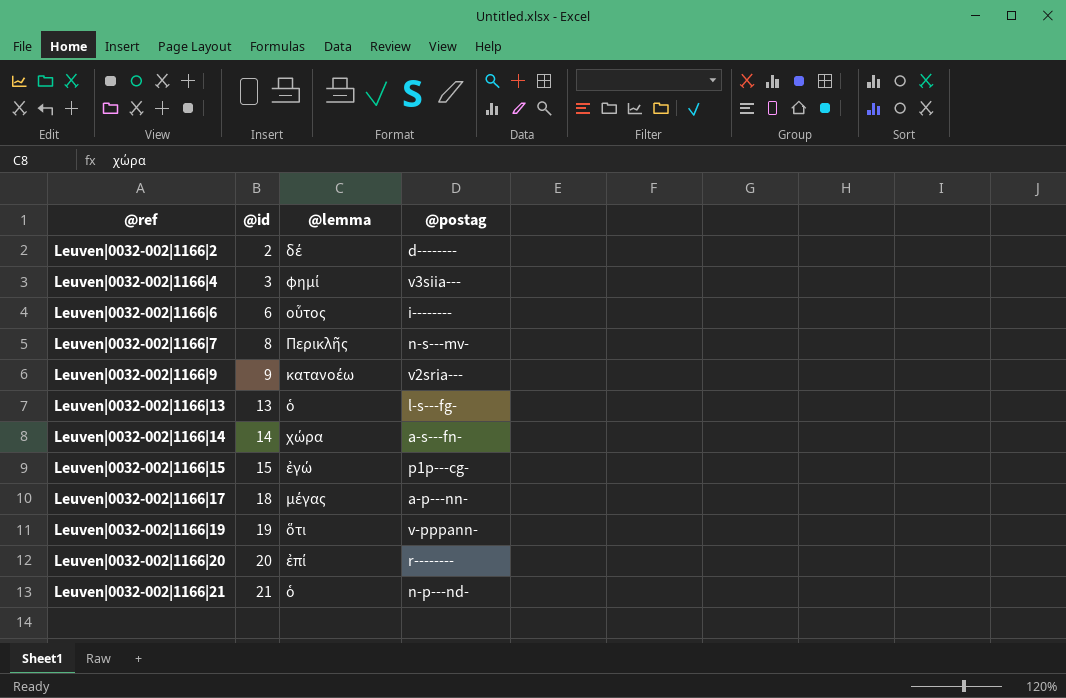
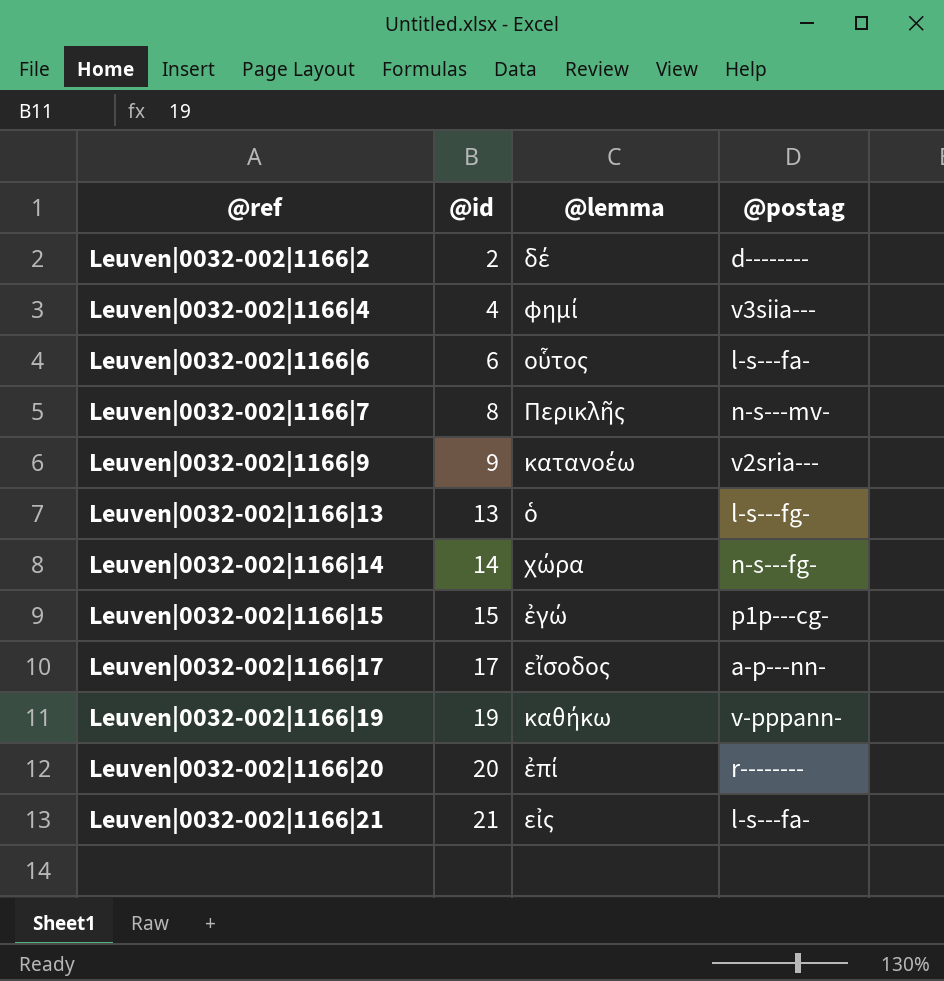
Leuven|0032-002|1166|4 | @id: 3 -> 4
Leuven|0032-002|1166|6 | @postag: i-------- -> l-s---fa-
Leuven|0032-002|1166|14 | @postag: a-s---fn- -> n-s---fg-
Leuven|0032-002|1166|17 | @id: 18 -> 17
Leuven|0032-002|1166|17 | @lemma: μέγας -> εἴσοδος
Leuven|0032-002|1166|19 | @lemma: ὅτι -> καθήκω
Leuven|0032-002|1166|21 | @lemma: ὁ -> εἰς
Leuven|0032-002|1166|21 | @postag: n-p---nd- -> l-s---fa-

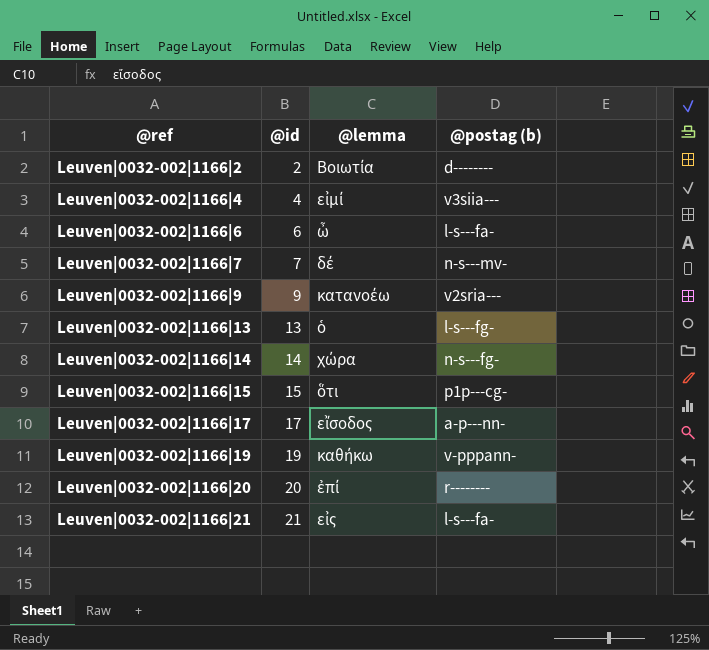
column name: @postag -> @postag (b)
Leuven|0032-002|1166|2 | @lemma: δέ -> Βοιωτία
Leuven|0032-002|1166|4 | @lemma: φημί -> εἰμί
Leuven|0032-002|1166|6 | @lemma: οὗτος -> ὦ
Leuven|0032-002|1166|7 | @id: 8 -> 7
Leuven|0032-002|1166|7 | @lemma: Περικλῆς -> δέ
Leuven|0032-002|1166|15 | @lemma: ἐγώ -> ὅτι

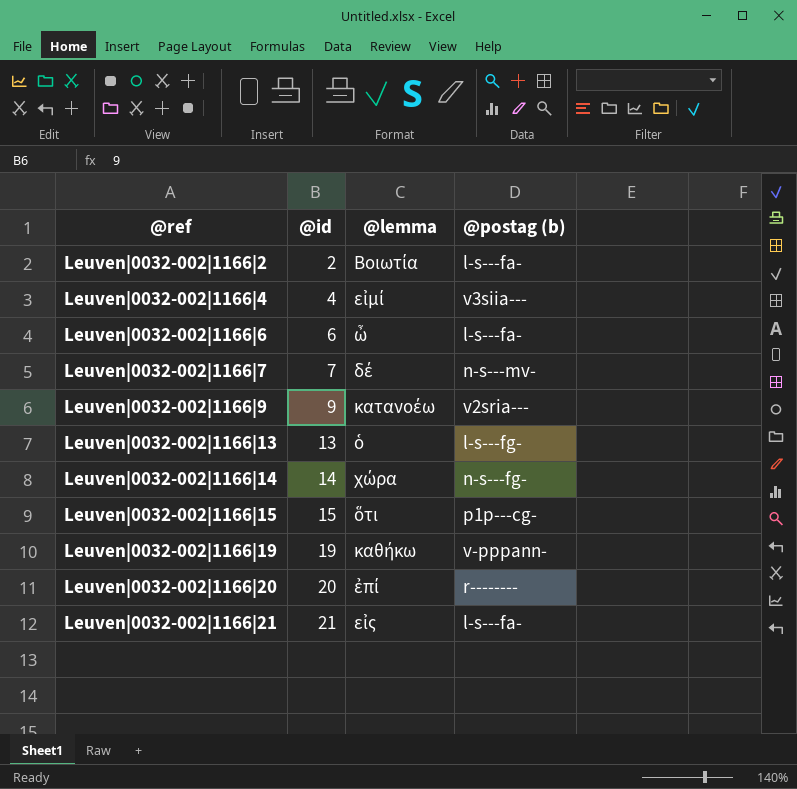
row Leuven|0032-002|1166|17: 17 | εἴσοδος | a-p---nn- -> none
Leuven|0032-002|1166|2 | @postag (b): d-------- -> l-s---fa-

